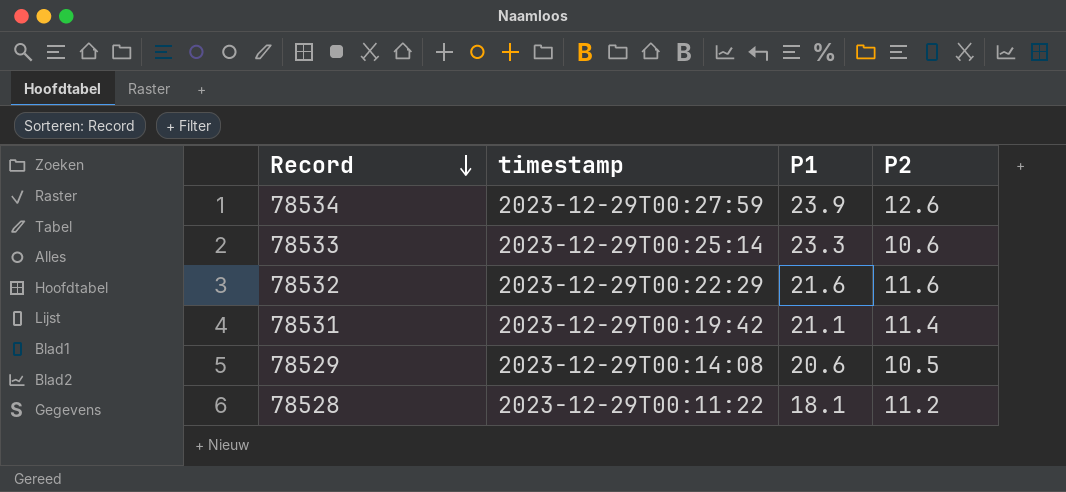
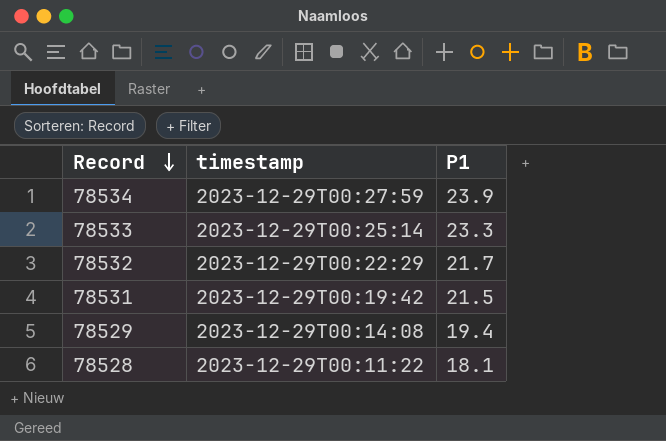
column P2 | position: 4 -> none
78532 | P1: 21.6 -> 21.7
78531 | P1: 21.1 -> 21.5
78529 | P1: 20.6 -> 19.4

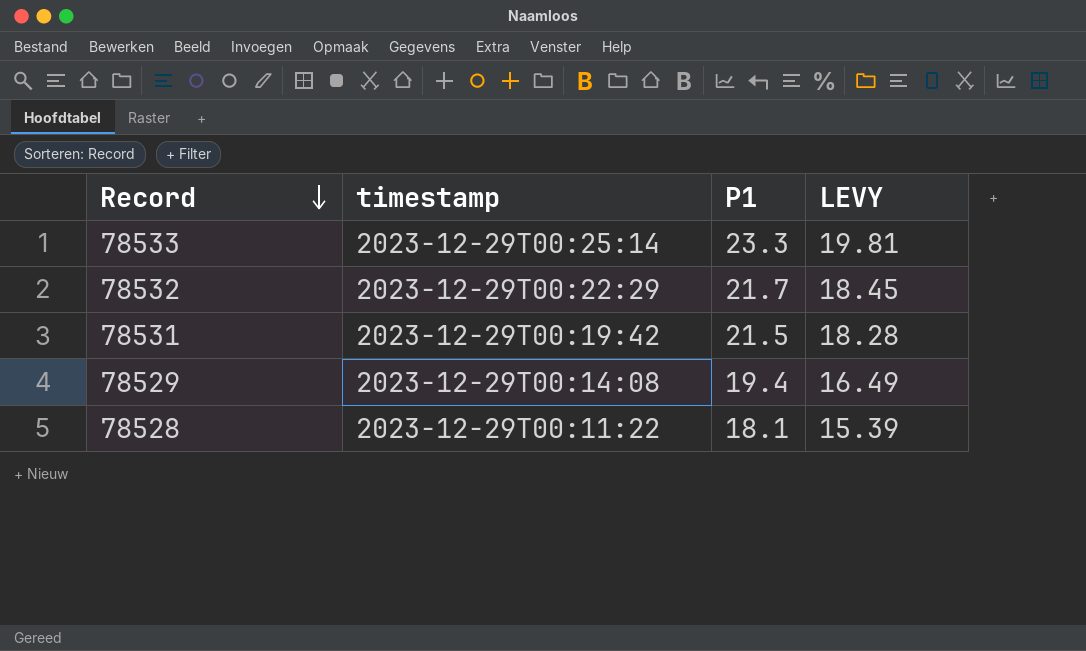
column LEVY | formula: none -> [P1] * 0.85
row 78534: 2023-12-29T00:27:59 | 23.9 -> none

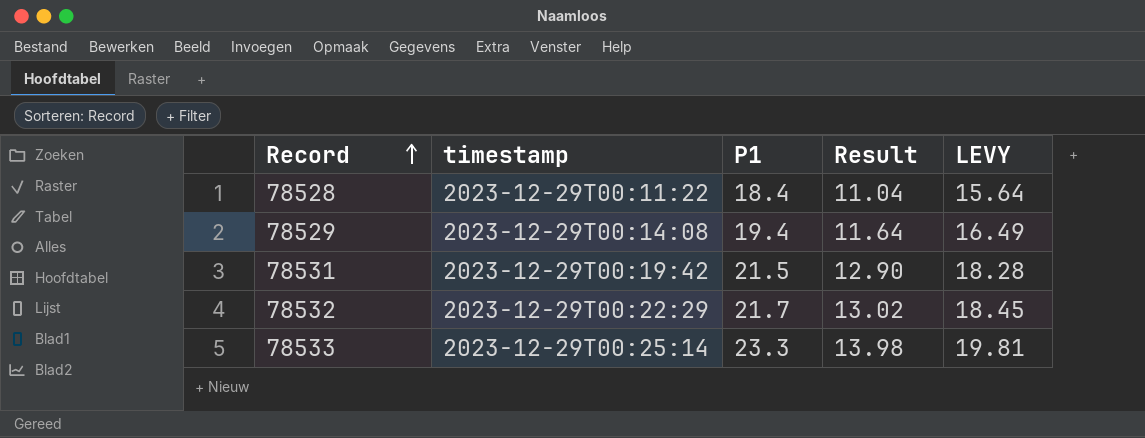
row order: Record descending -> Record ascending
column Result | formula: none -> [P1] * 0.6
78528 | P1: 18.1 -> 18.4
78528 | LEVY: 15.39 -> 15.64

